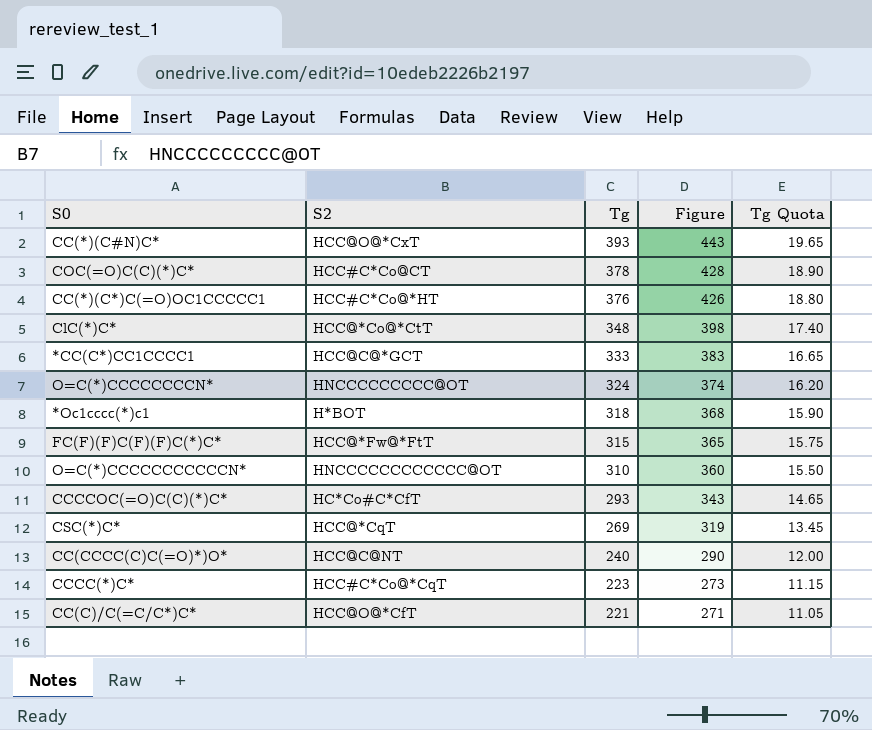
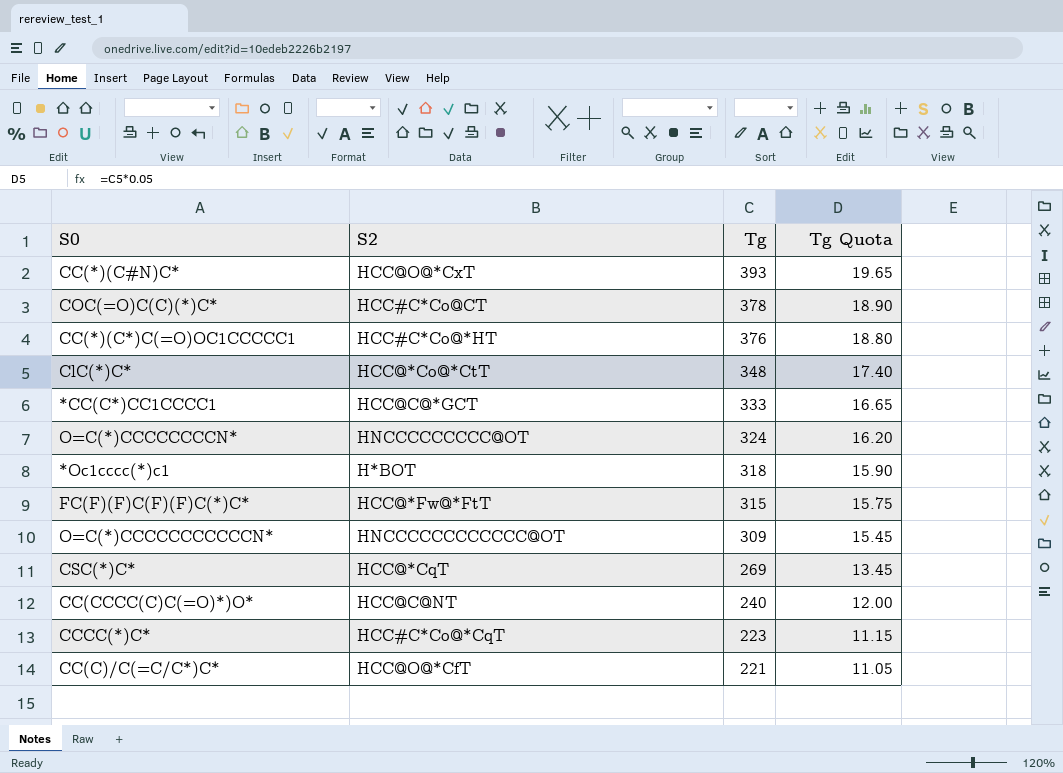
column Figure | formula: [Tg] + 50 -> none
row CCCCOC(=O)C(C)(*)C*: HC*Co#C*CfT | 293 | 343 | 14.65 -> none
O=C(*)CCCCCCCCCCCN* | Tg: 310 -> 309
O=C(*)CCCCCCCCCCCN* | Tg Quota: 15.50 -> 15.45

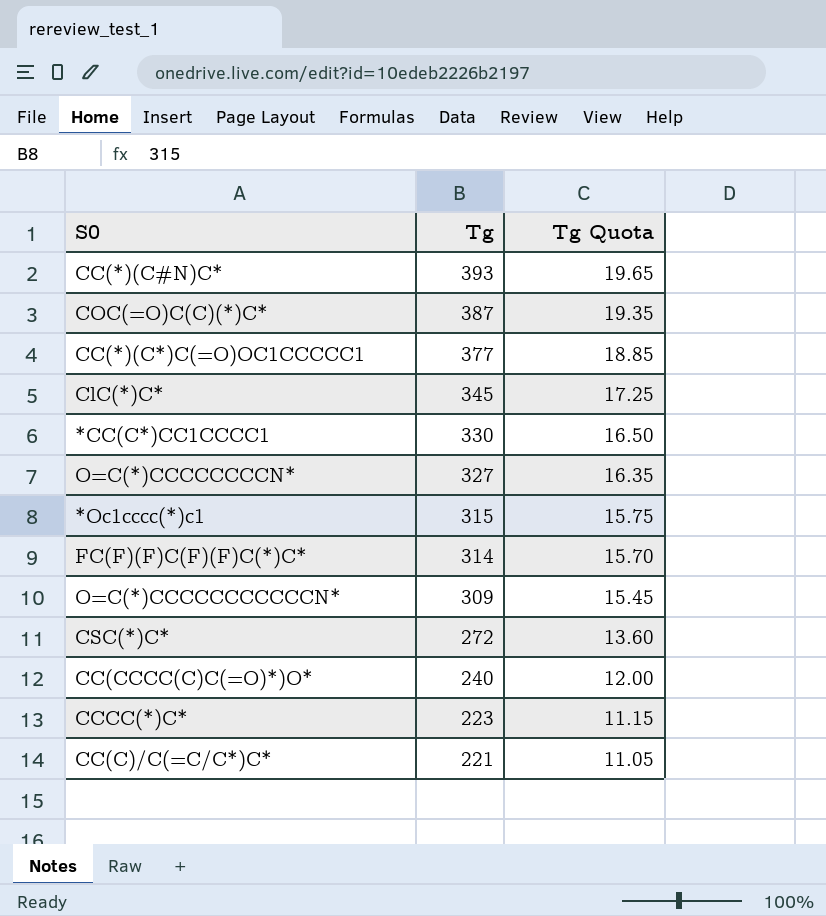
column S2 | position: 2 -> none
COC(=O)C(C)(*)C* | Tg: 378 -> 387
COC(=O)C(C)(*)C* | Tg Quota: 18.90 -> 19.35
CC(*)(C*)C(=O)OC1CCCCC1 | Tg: 376 -> 377
CC(*)(C*)C(=O)OC1CCCCC1 | Tg Quota: 18.80 -> 18.85
ClC(*)C* | Tg: 348 -> 345
ClC(*)C* | Tg Quota: 17.40 -> 17.25
*CC(C*)CC1CCCC1 | Tg: 333 -> 330
*CC(C*)CC1CCCC1 | Tg Quota: 16.65 -> 16.50
O=C(*)CCCCCCCCN* | Tg: 324 -> 327
O=C(*)CCCCCCCCN* | Tg Quota: 16.20 -> 16.35
*Oc1cccc(*)c1 | Tg: 318 -> 315
*Oc1cccc(*)c1 | Tg Quota: 15.90 -> 15.75
FC(F)(F)C(F)(F)C(*)C* | Tg: 315 -> 314
FC(F)(F)C(F)(F)C(*)C* | Tg Quota: 15.75 -> 15.70
CSC(*)C* | Tg: 269 -> 272
CSC(*)C* | Tg Quota: 13.45 -> 13.60

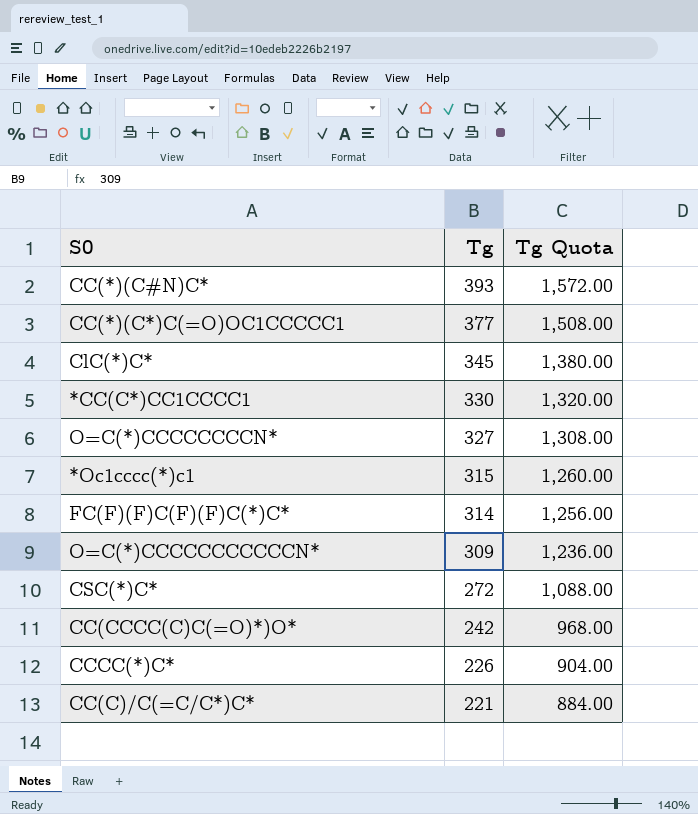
column Tg Quota | formula: [Tg] * 0.05 -> [Tg] * 4
row COC(=O)C(C)(*)C*: 387 | 19.35 -> none
CC(CCCC(C)C(=O)*)O* | Tg: 240 -> 242
CCCC(*)C* | Tg: 223 -> 226

